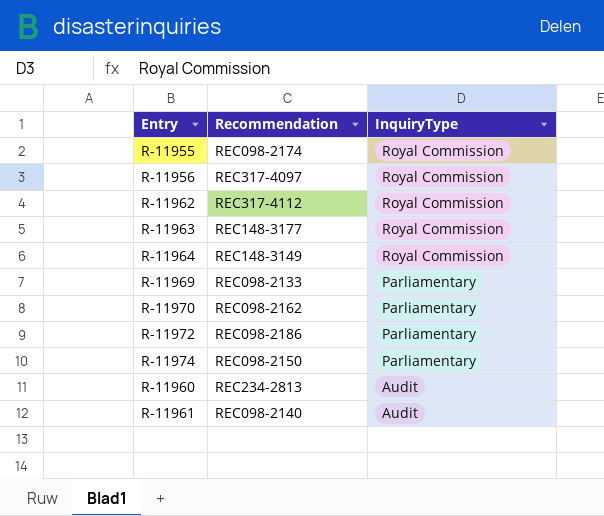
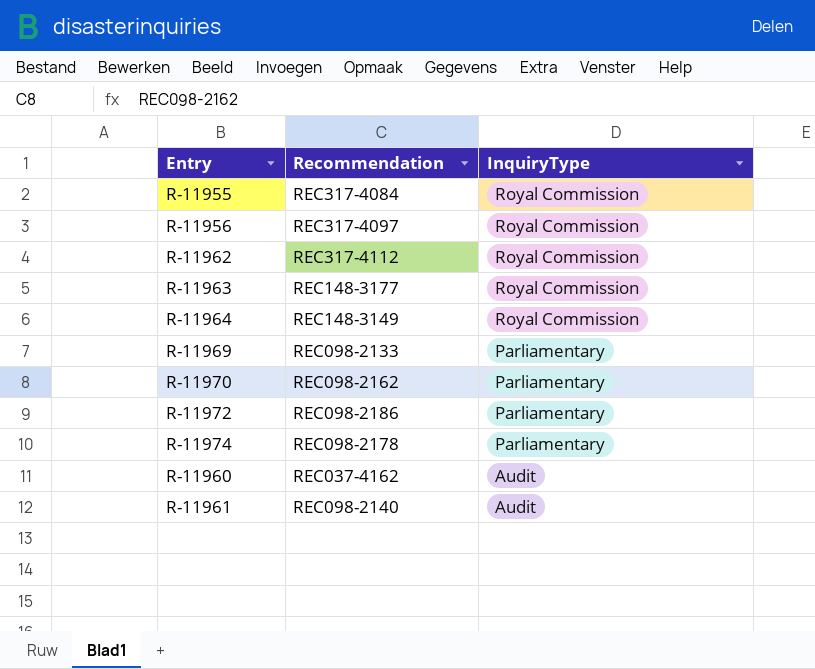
R-11955 | Recommendation: REC098-2174 -> REC317-4084
R-11974 | Recommendation: REC098-2150 -> REC098-2178
R-11960 | Recommendation: REC234-2813 -> REC037-4162

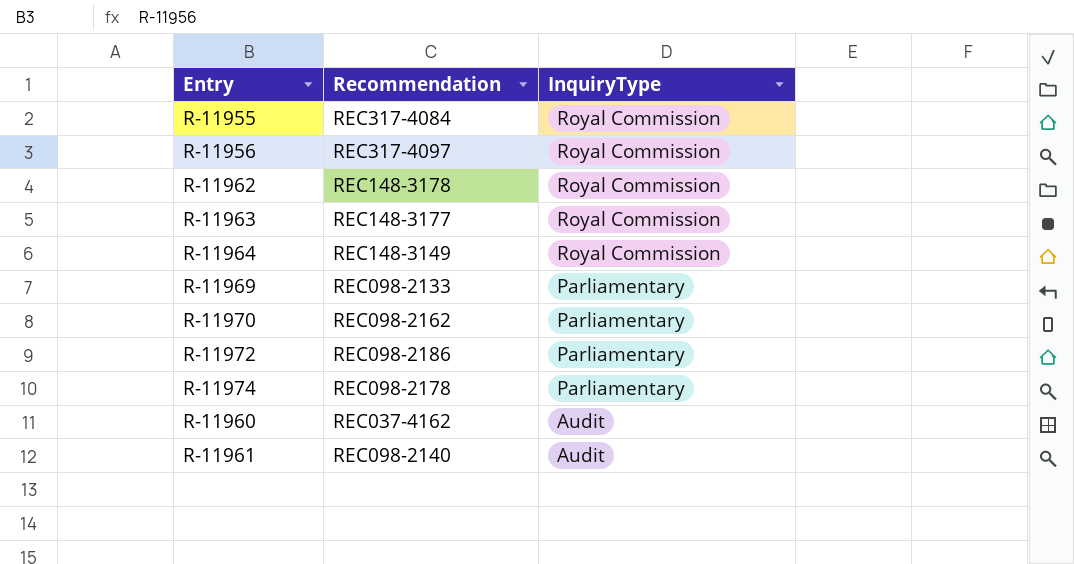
R-11962 | Recommendation: REC317-4112 -> REC148-3178

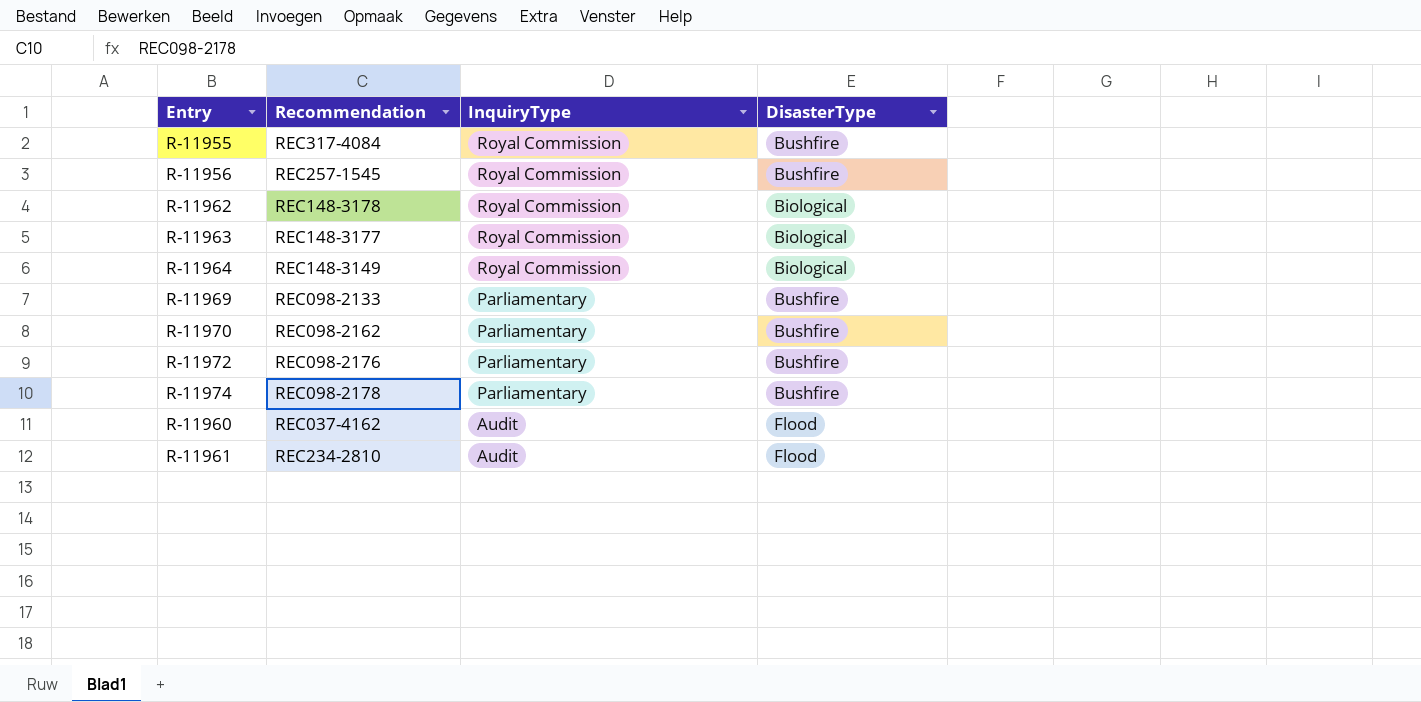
column DisasterType | position: none -> 4
R-11956 | Recommendation: REC317-4097 -> REC257-1545
R-11972 | Recommendation: REC098-2186 -> REC098-2176
R-11961 | Recommendation: REC098-2140 -> REC234-2810

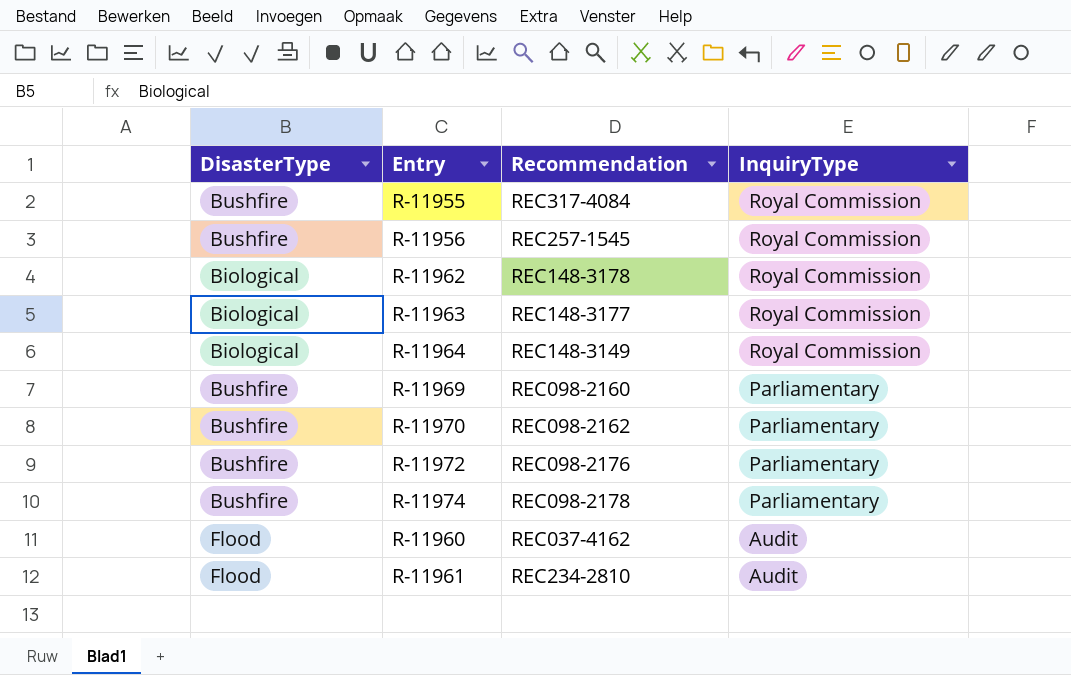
column DisasterType | position: 4 -> 1
R-11969 | Recommendation: REC098-2133 -> REC098-2160

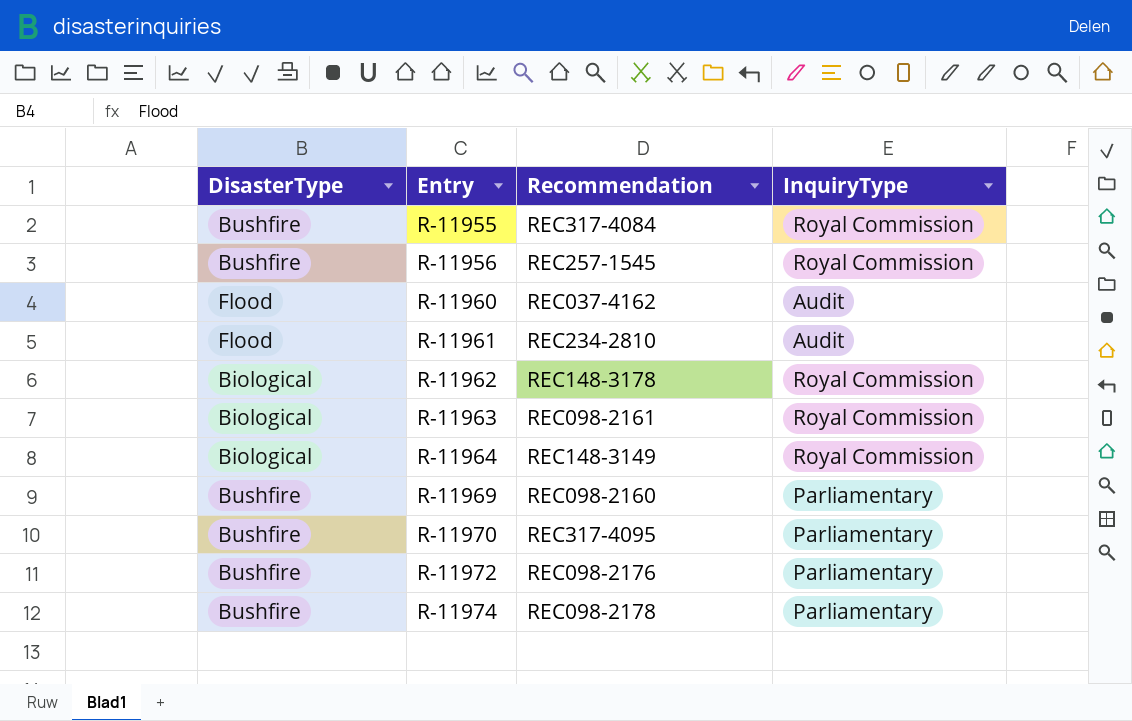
row order: InquiryType descending -> Entry ascending
R-11963 | Recommendation: REC148-3177 -> REC098-2161
R-11970 | Recommendation: REC098-2162 -> REC317-4095

